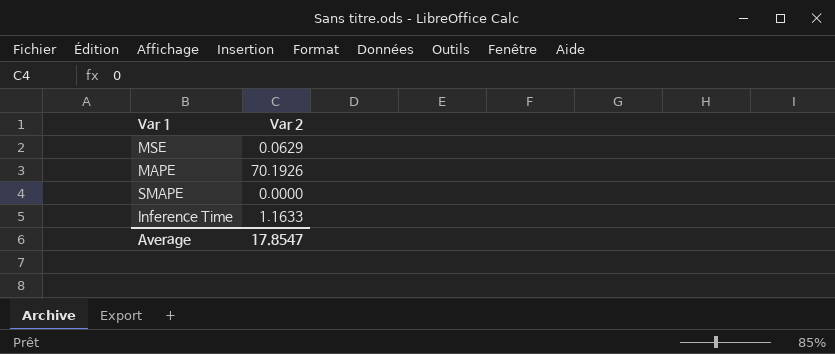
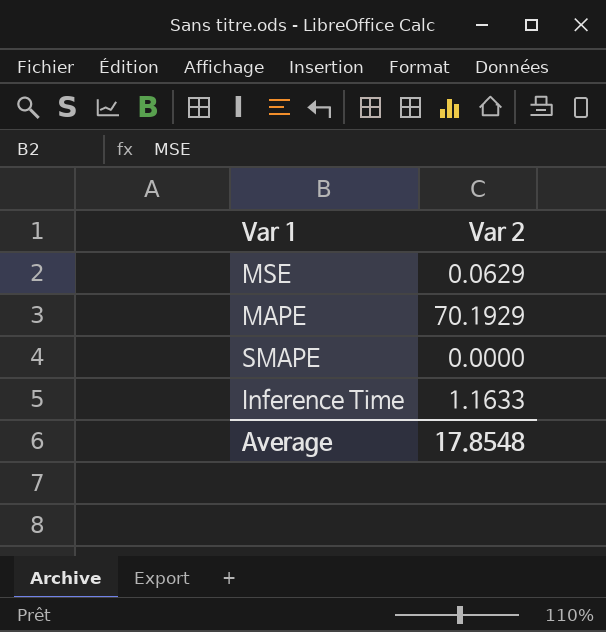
MAPE | Var 2: 70.1926 -> 70.1929
Average | Var 2: 17.8547 -> 17.8548

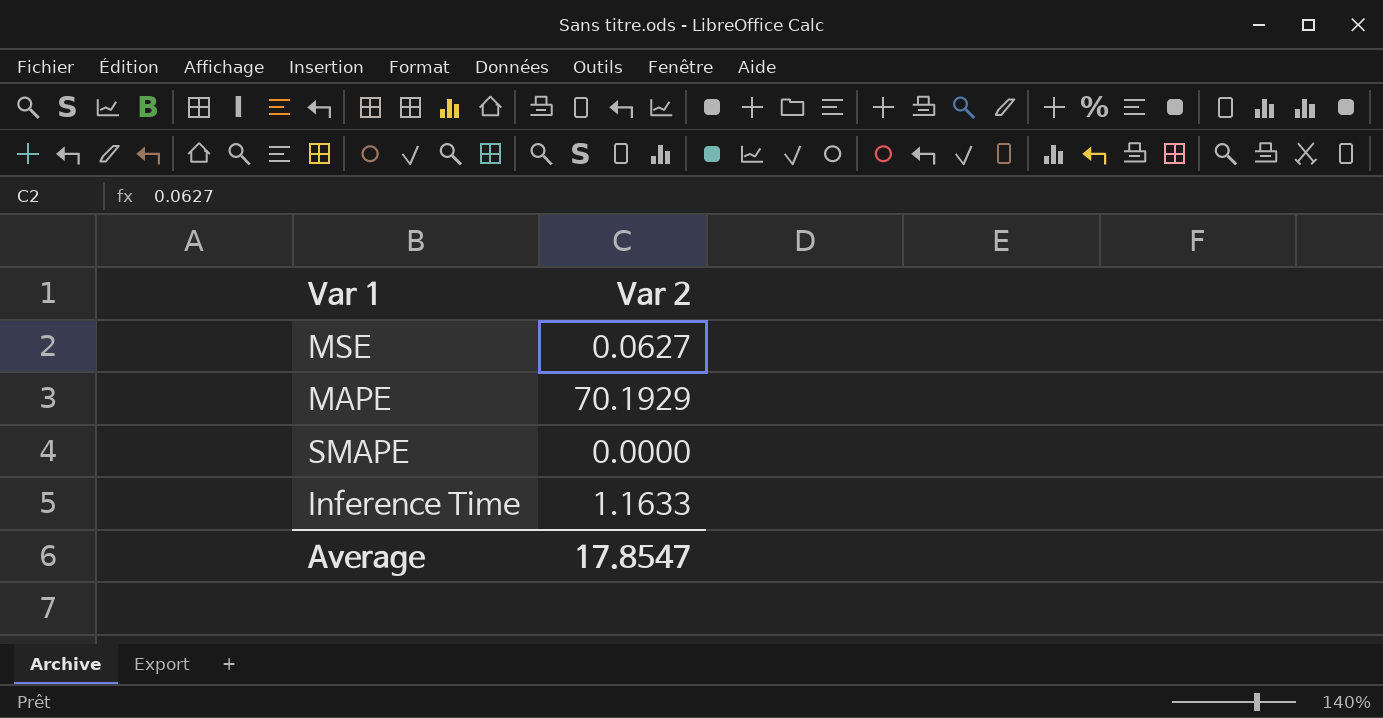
MSE | Var 2: 0.0629 -> 0.0627
Average | Var 2: 17.8548 -> 17.8547

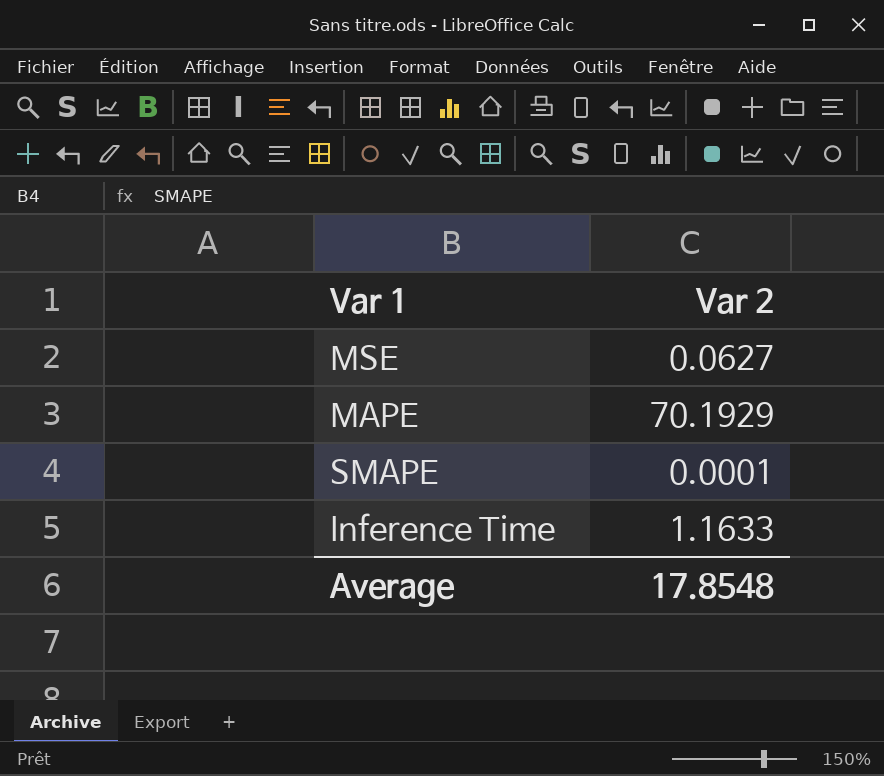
SMAPE | Var 2: 0.0000 -> 0.0001
Average | Var 2: 17.8547 -> 17.8548

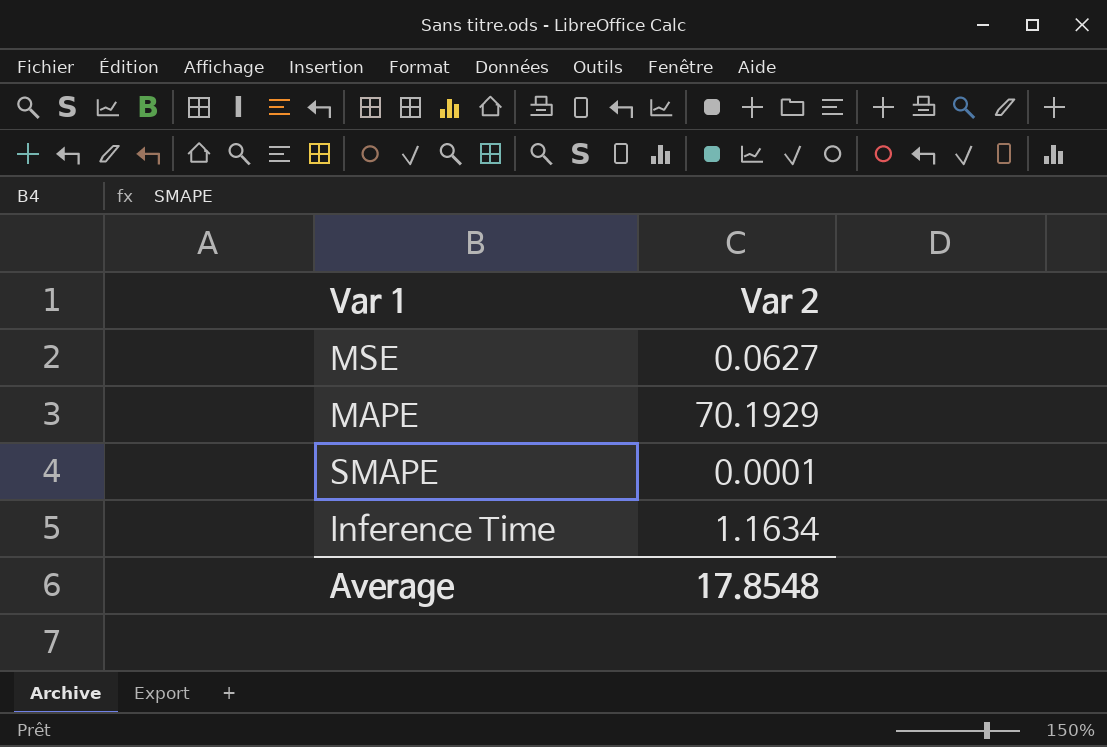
Inference Time | Var 2: 1.1633 -> 1.1634

